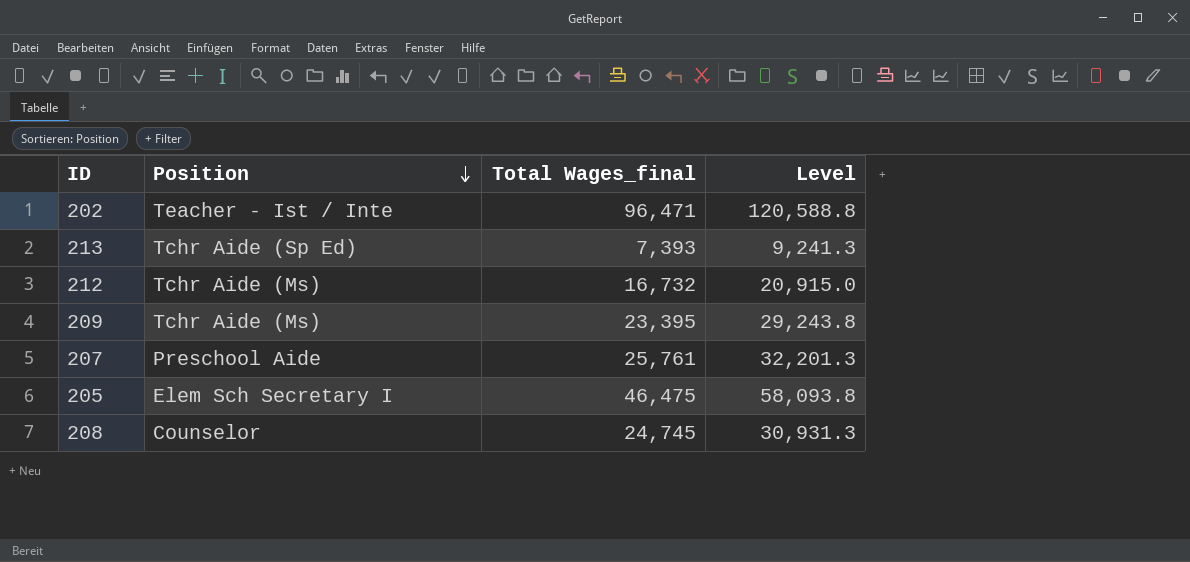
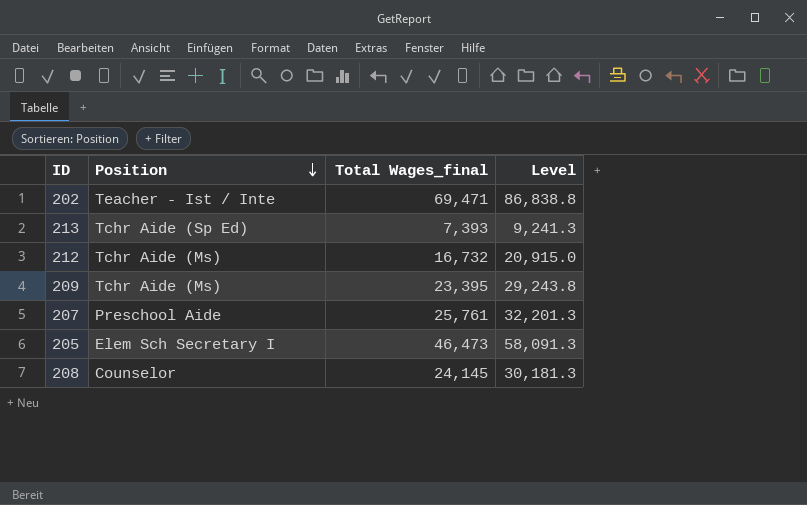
202 | Total Wages_final: 96,471 -> 69,471
202 | Level: 120,588.8 -> 86,838.8
205 | Total Wages_final: 46,475 -> 46,473
205 | Level: 58,093.8 -> 58,091.3
208 | Total Wages_final: 24,745 -> 24,145
208 | Level: 30,931.3 -> 30,181.3

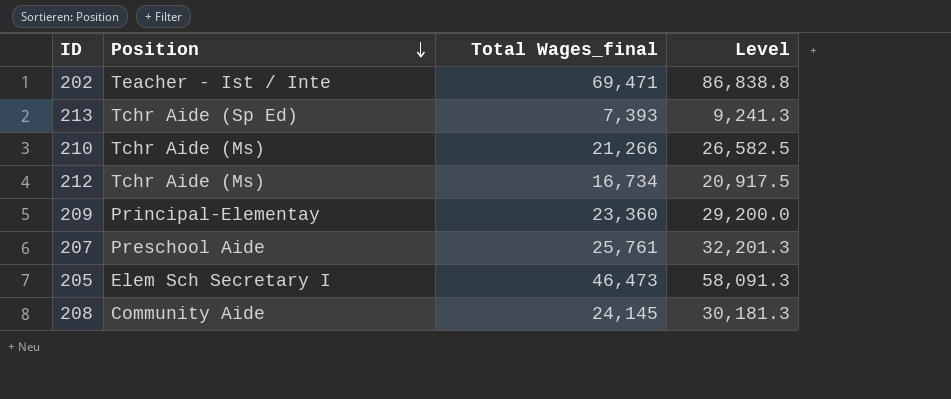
row 210: none -> Tchr Aide (Ms) | 21,266 | 26,582.5
212 | Total Wages_final: 16,732 -> 16,734
212 | Level: 20,915.0 -> 20,917.5
209 | Position: Tchr Aide (Ms) -> Principal-Elementay
209 | Total Wages_final: 23,395 -> 23,360
209 | Level: 29,243.8 -> 29,200.0
208 | Position: Counselor -> Community Aide

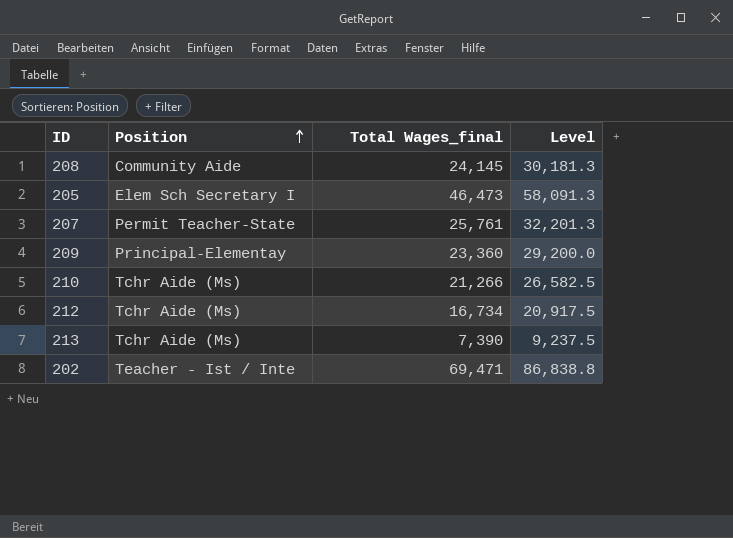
row order: Position descending -> Position ascending
207 | Position: Preschool Aide -> Permit Teacher-State
213 | Position: Tchr Aide (Sp Ed) -> Tchr Aide (Ms)
213 | Total Wages_final: 7,393 -> 7,390
213 | Level: 9,241.3 -> 9,237.5

